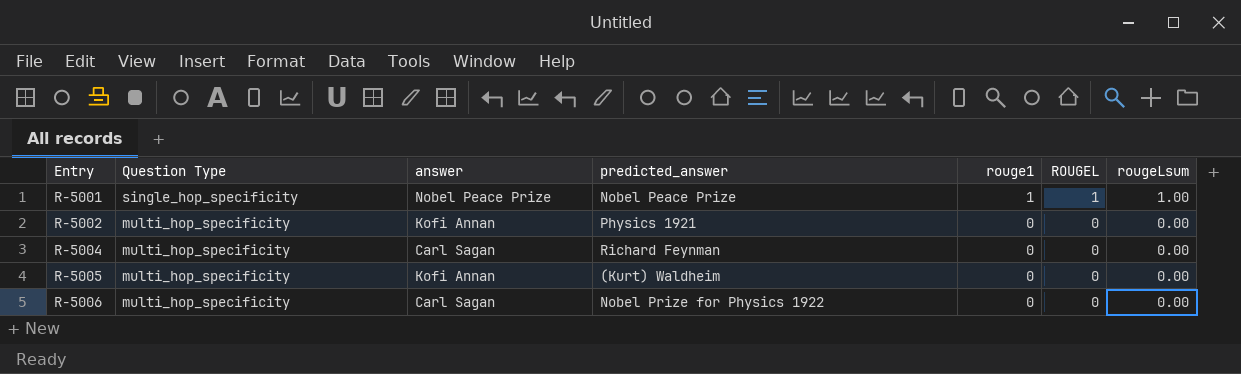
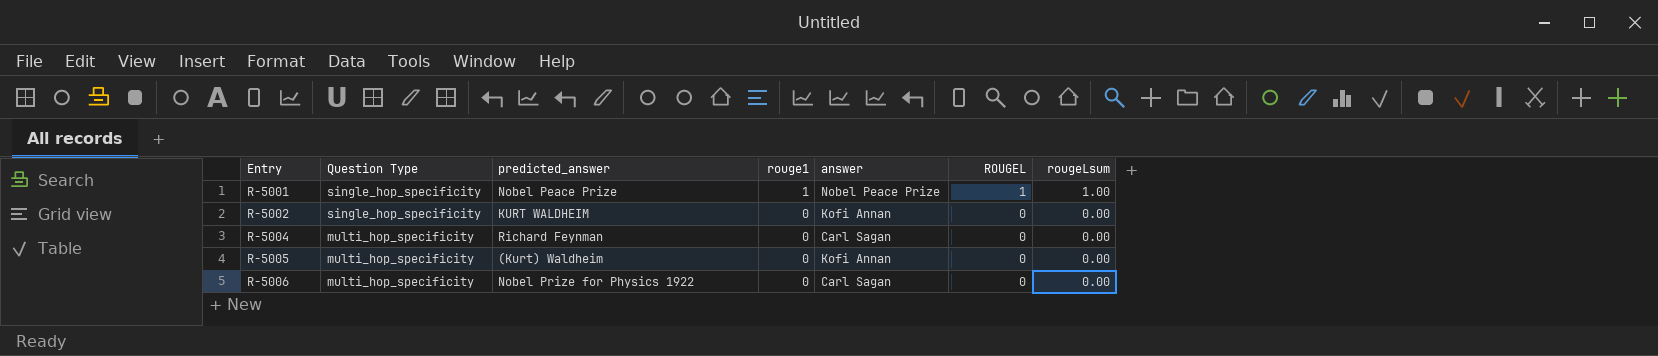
column answer | position: 3 -> 5
R-5002 | Question Type: multi_hop_specificity -> single_hop_specificity
R-5002 | predicted_answer: Physics 1921 -> KURT WALDHEIM

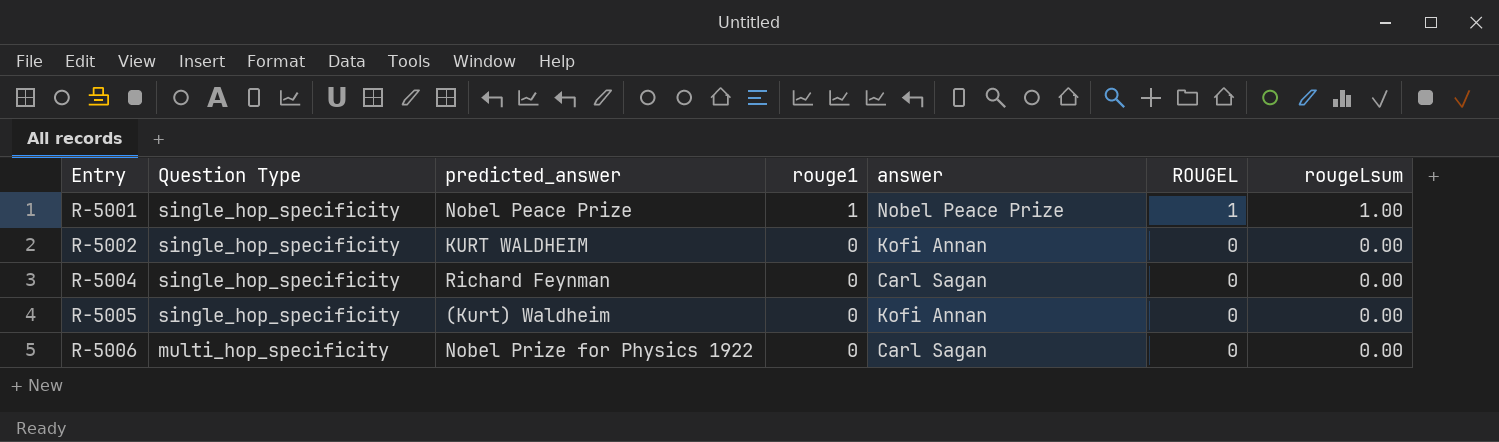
R-5004 | Question Type: multi_hop_specificity -> single_hop_specificity
R-5005 | Question Type: multi_hop_specificity -> single_hop_specificity

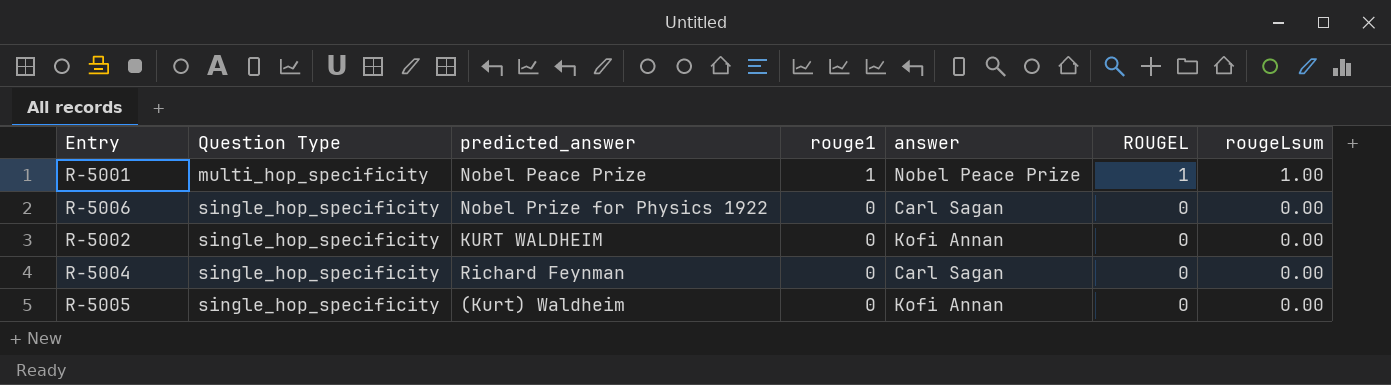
row order: Entry ascending -> Question Type ascending
R-5001 | Question Type: single_hop_specificity -> multi_hop_specificity
R-5006 | Question Type: multi_hop_specificity -> single_hop_specificity

